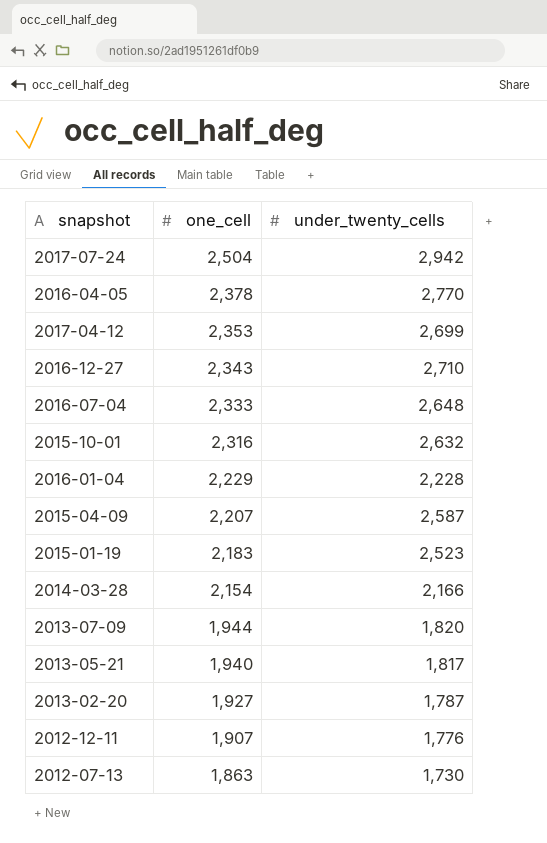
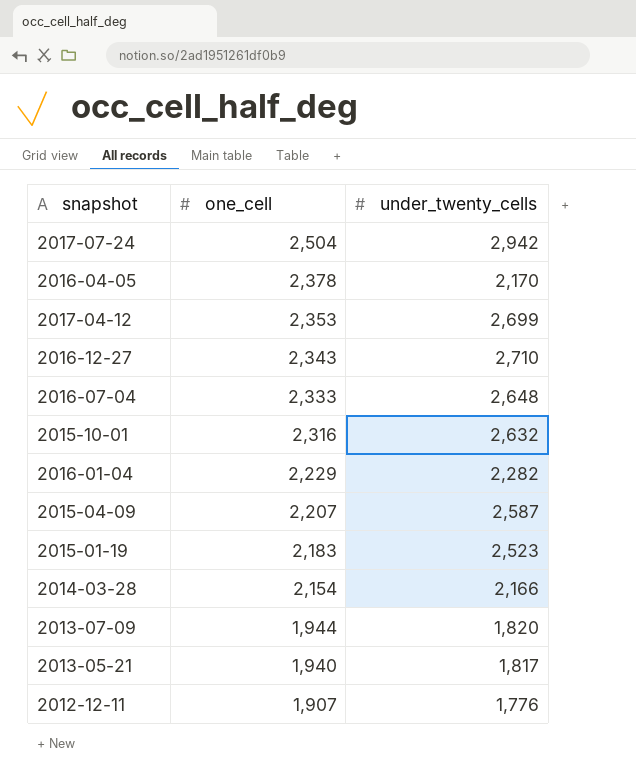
row 2013-02-20: 1,927 | 1,787 -> none
row 2012-07-13: 1,863 | 1,730 -> none
2016-04-05 | under_twenty_cells: 2,770 -> 2,170
2016-01-04 | under_twenty_cells: 2,228 -> 2,282

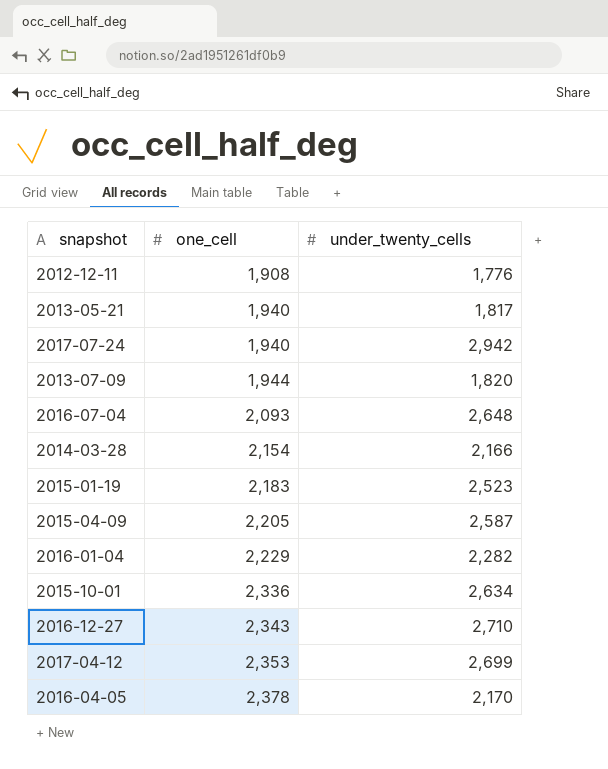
row order: one_cell descending -> one_cell ascending
2012-12-11 | one_cell: 1,907 -> 1,908
2017-07-24 | one_cell: 2,504 -> 1,940
2016-07-04 | one_cell: 2,333 -> 2,093
2015-04-09 | one_cell: 2,207 -> 2,205
2015-10-01 | one_cell: 2,316 -> 2,336
2015-10-01 | under_twenty_cells: 2,632 -> 2,634

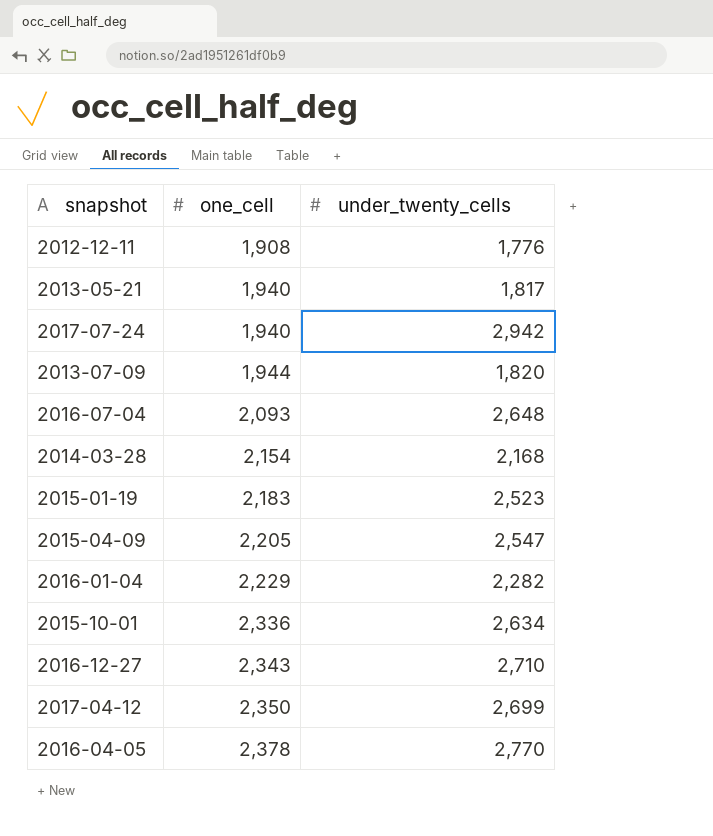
2014-03-28 | under_twenty_cells: 2,166 -> 2,168
2015-04-09 | under_twenty_cells: 2,587 -> 2,547
2017-04-12 | one_cell: 2,353 -> 2,350
2016-04-05 | under_twenty_cells: 2,170 -> 2,770

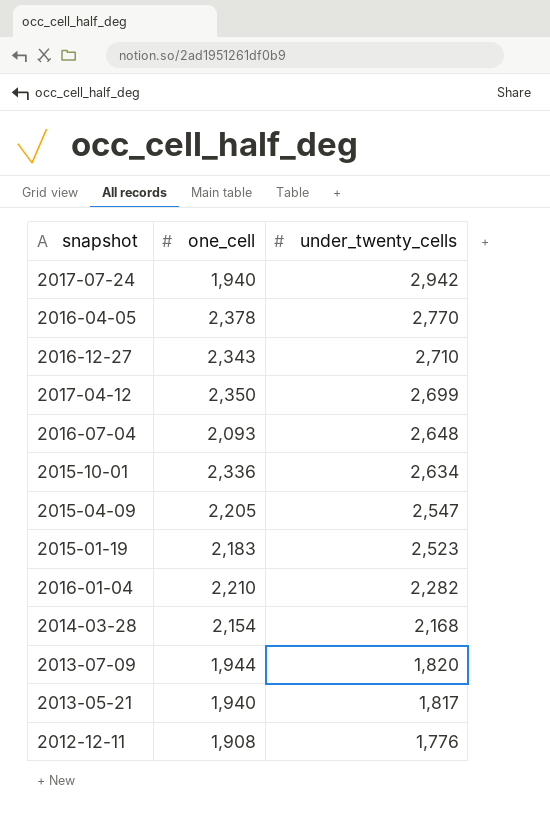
row order: one_cell ascending -> under_twenty_cells descending
2016-01-04 | one_cell: 2,229 -> 2,210

